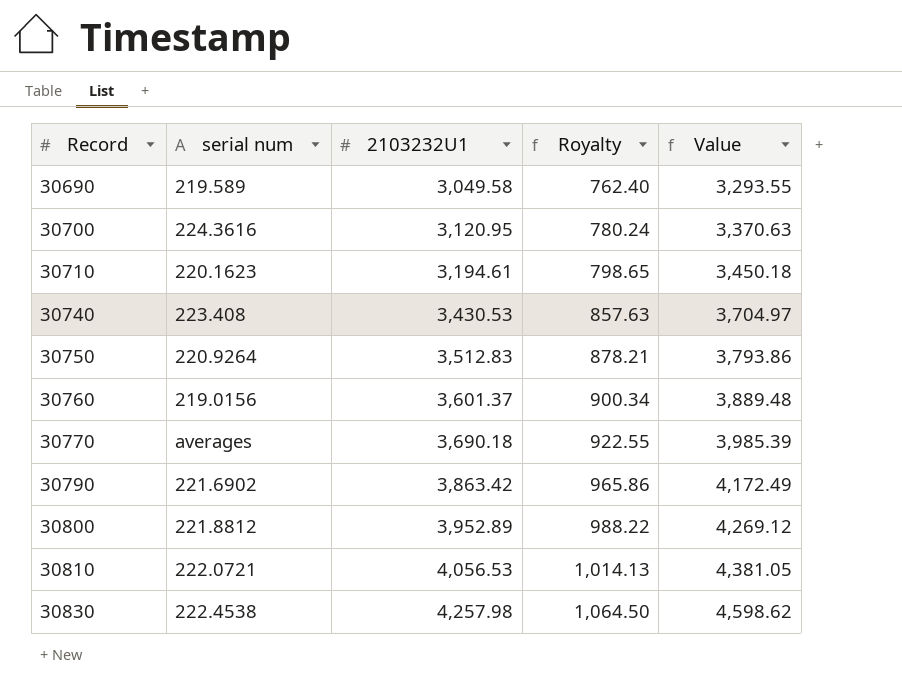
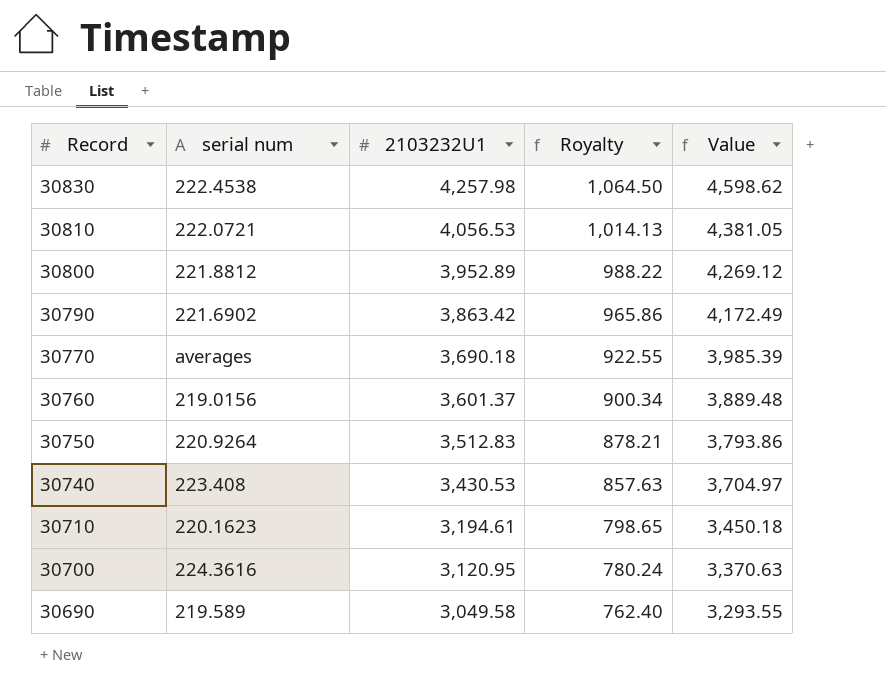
row order: Record ascending -> Record descending

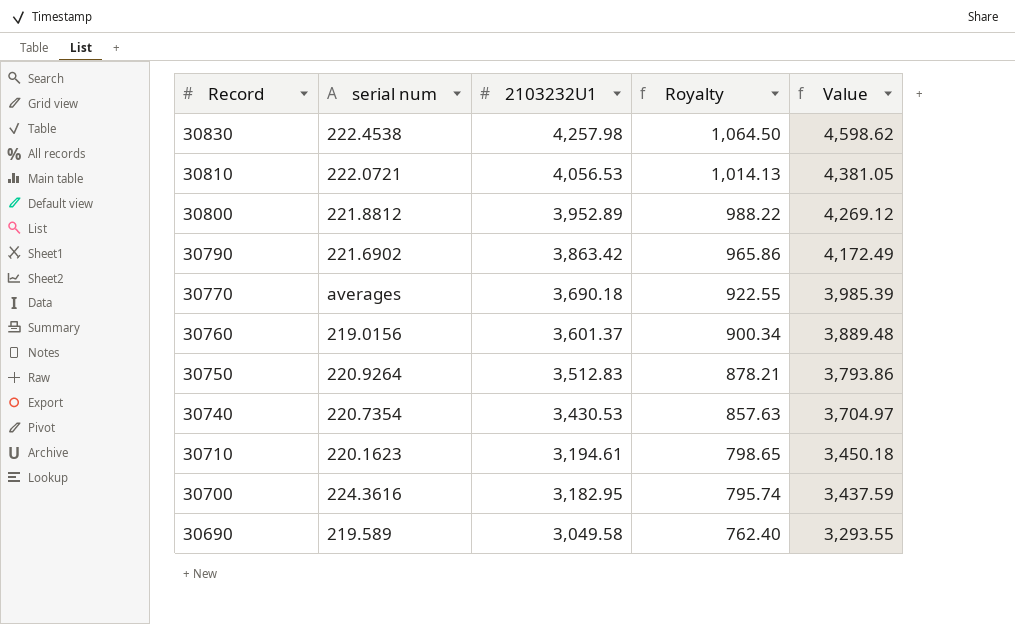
30740 | serial num: 223.408 -> 220.7354
30700 | 2103232U1: 3,120.95 -> 3,182.95
30700 | Royalty: 780.24 -> 795.74
30700 | Value: 3,370.63 -> 3,437.59

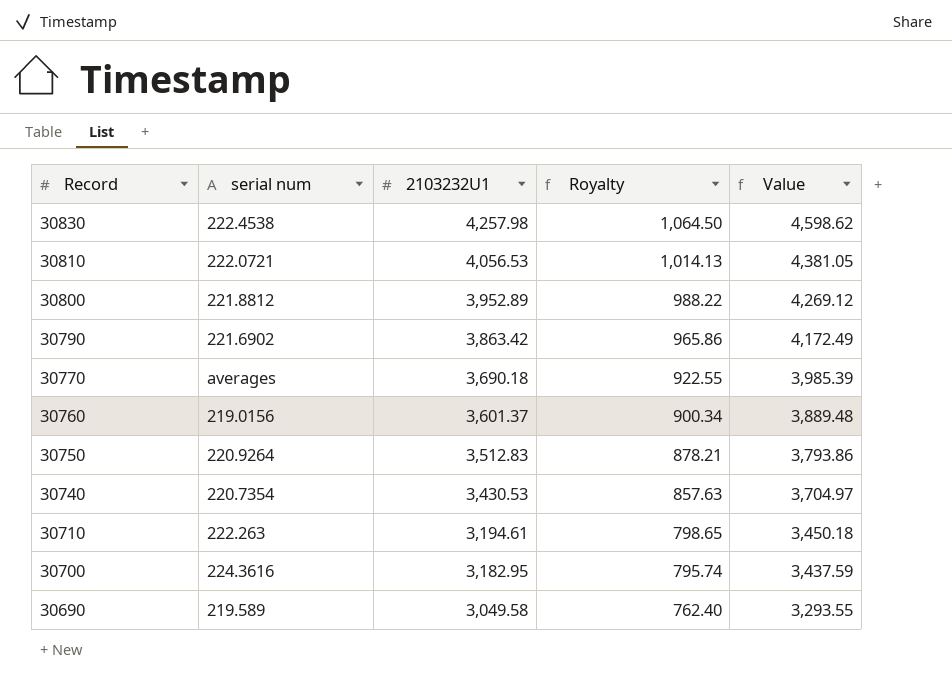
30710 | serial num: 220.1623 -> 222.263

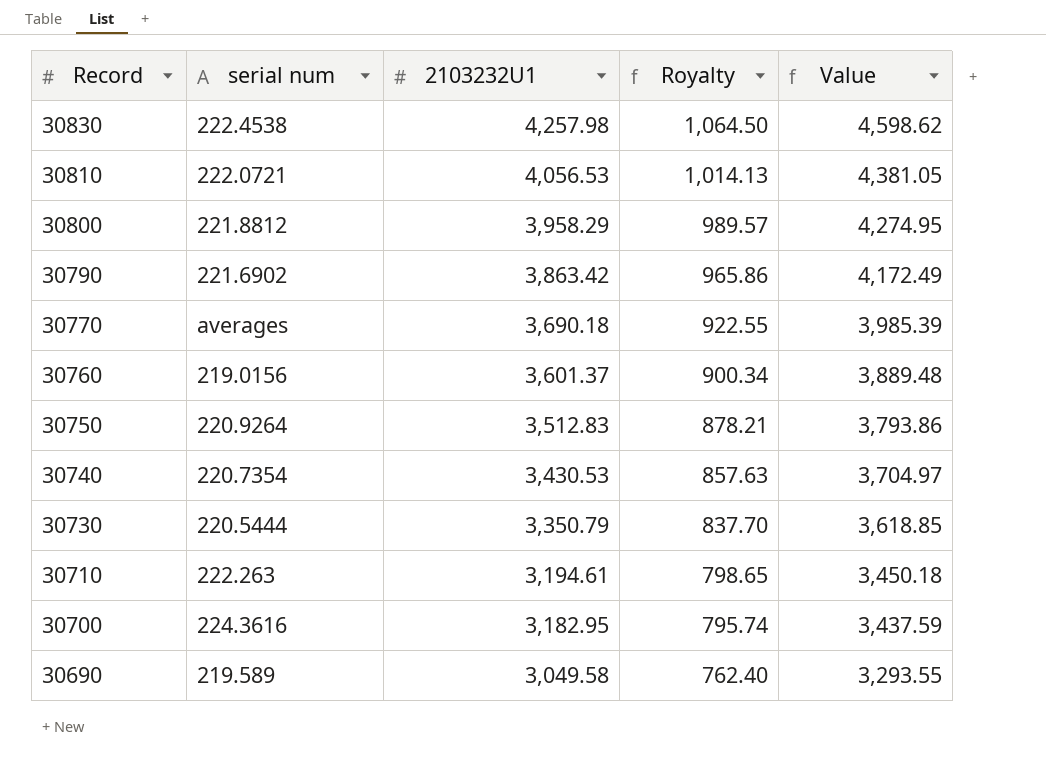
30800 | 2103232U1: 3,952.89 -> 3,958.29
30800 | Royalty: 988.22 -> 989.57
30800 | Value: 4,269.12 -> 4,274.95
row 30730: none -> 220.5444 | 3,350.79 | 837.70 | 3,618.85

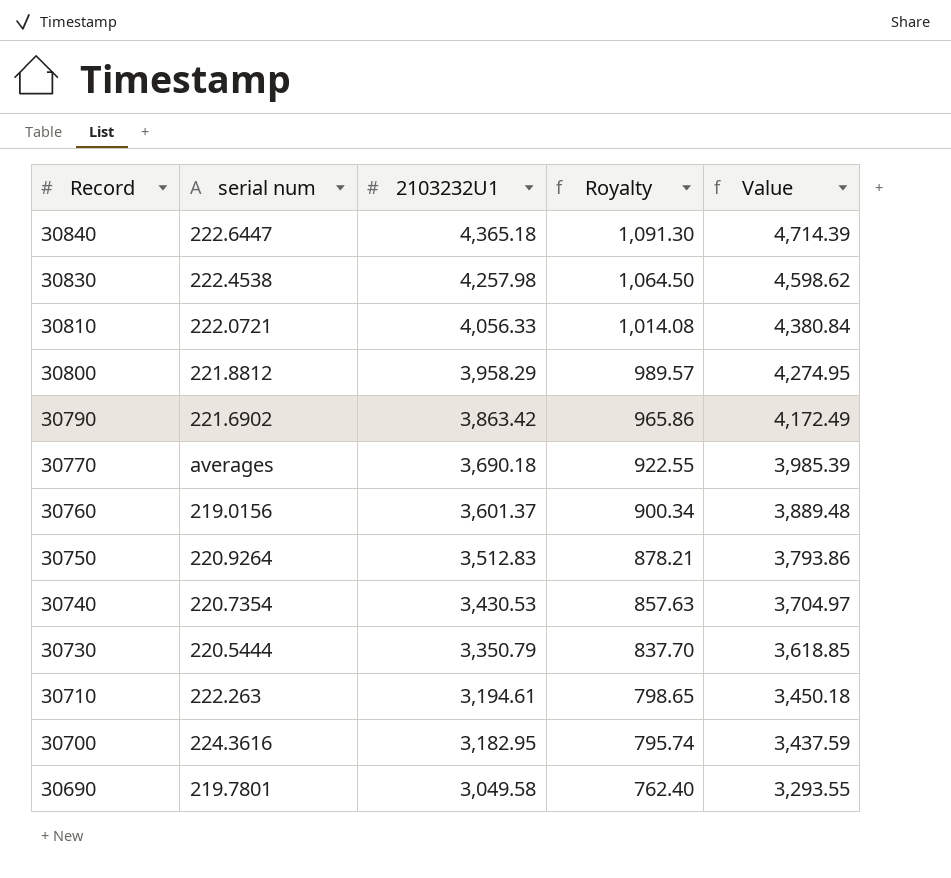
row 30840: none -> 222.6447 | 4,365.18 | 1,091.30 | 4,714.39
30810 | 2103232U1: 4,056.53 -> 4,056.33
30810 | Royalty: 1,014.13 -> 1,014.08
30810 | Value: 4,381.05 -> 4,380.84
30690 | serial num: 219.589 -> 219.7801

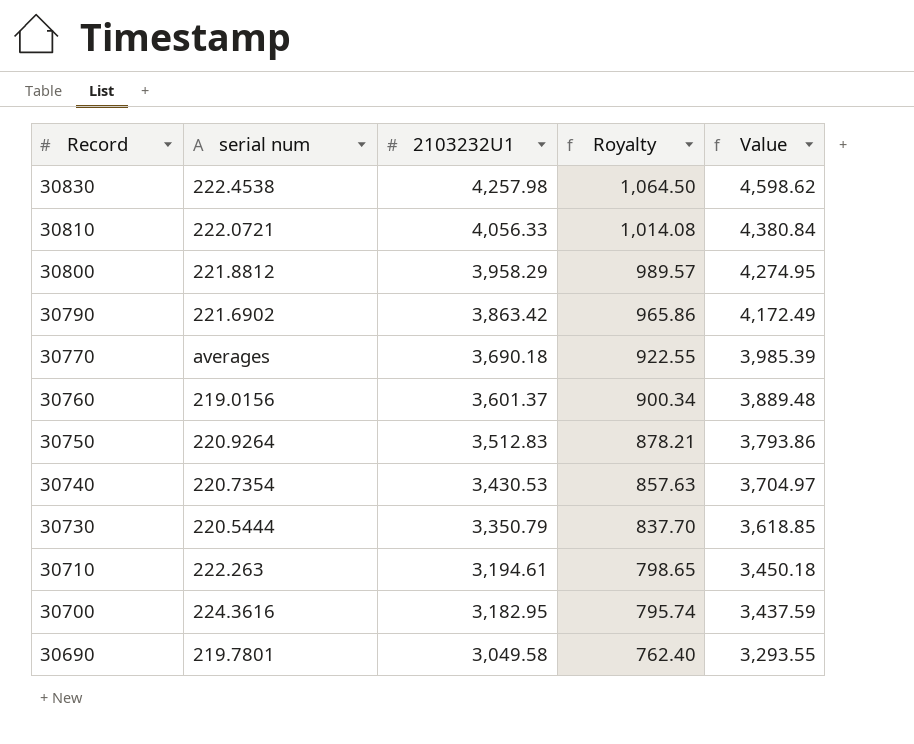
row 30840: 222.6447 | 4,365.18 | 1,091.30 | 4,714.39 -> none

